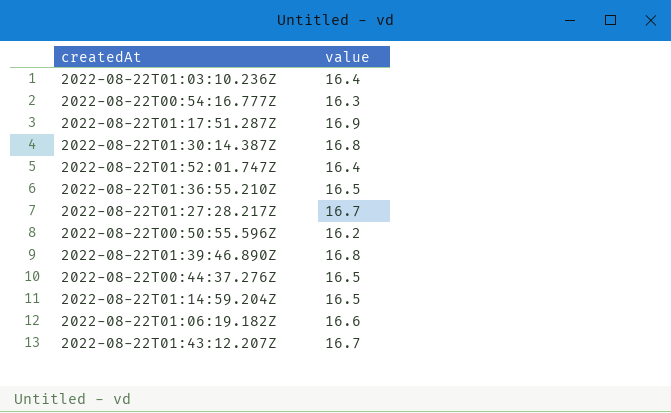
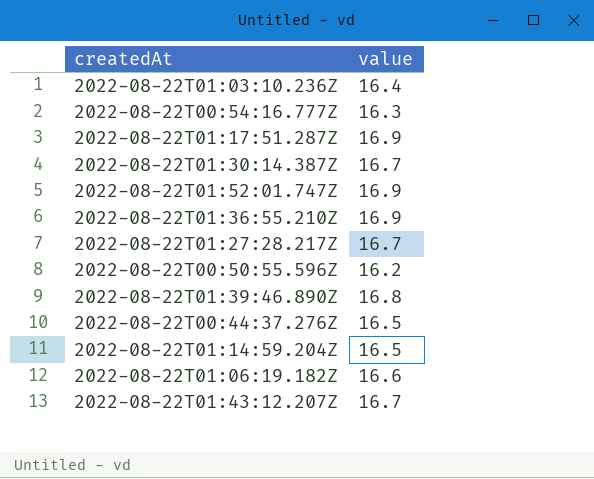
2022-08-22T01:30:14.387Z | value: 16.8 -> 16.7
2022-08-22T01:52:01.747Z | value: 16.4 -> 16.9
2022-08-22T01:36:55.210Z | value: 16.5 -> 16.9

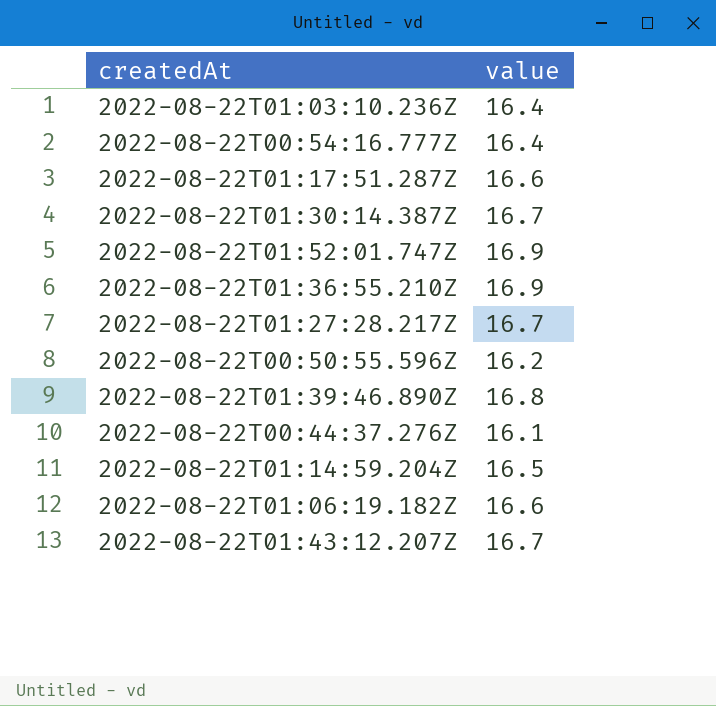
2022-08-22T00:54:16.777Z | value: 16.3 -> 16.4
2022-08-22T01:17:51.287Z | value: 16.9 -> 16.6
2022-08-22T00:44:37.276Z | value: 16.5 -> 16.1

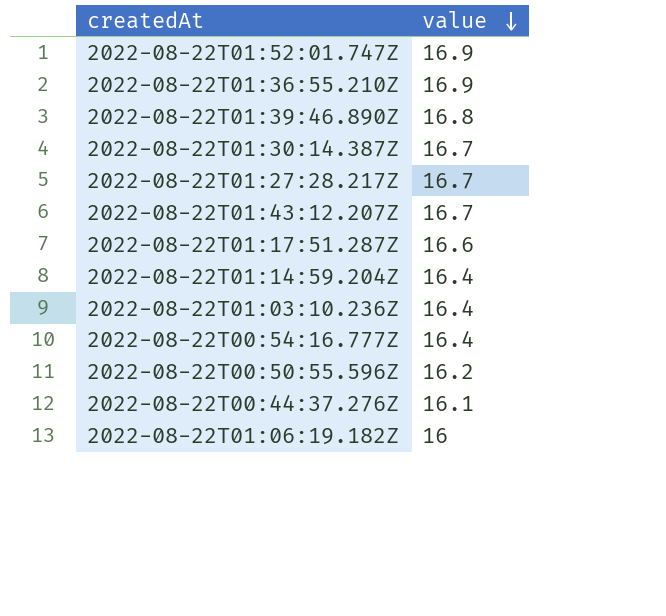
row order: none -> value descending
2022-08-22T01:14:59.204Z | value: 16.5 -> 16.4
2022-08-22T01:06:19.182Z | value: 16.6 -> 16

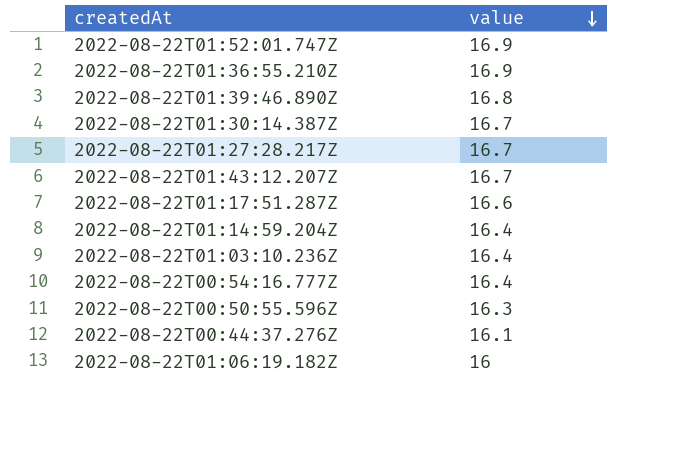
2022-08-22T00:50:55.596Z | value: 16.2 -> 16.3

